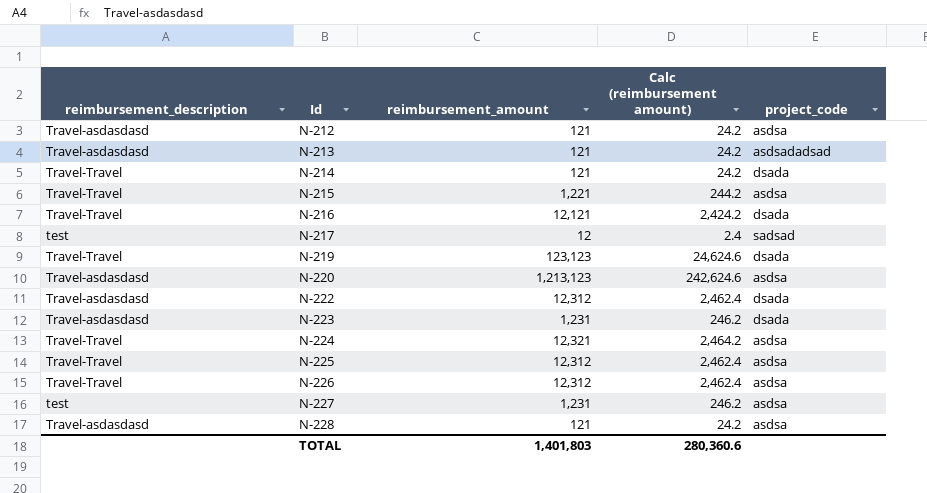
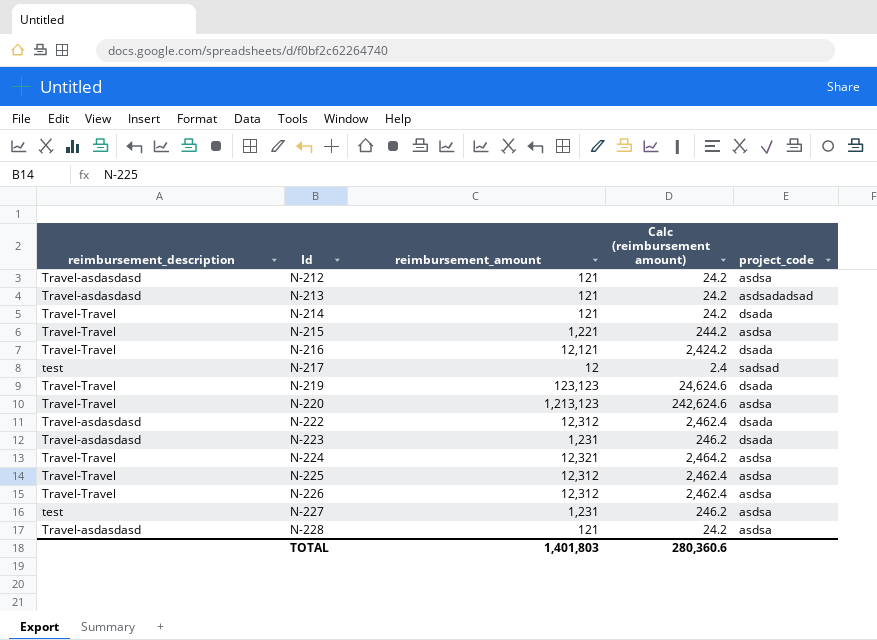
N-220 | reimbursement_description: Travel-asdasdasd -> Travel-Travel

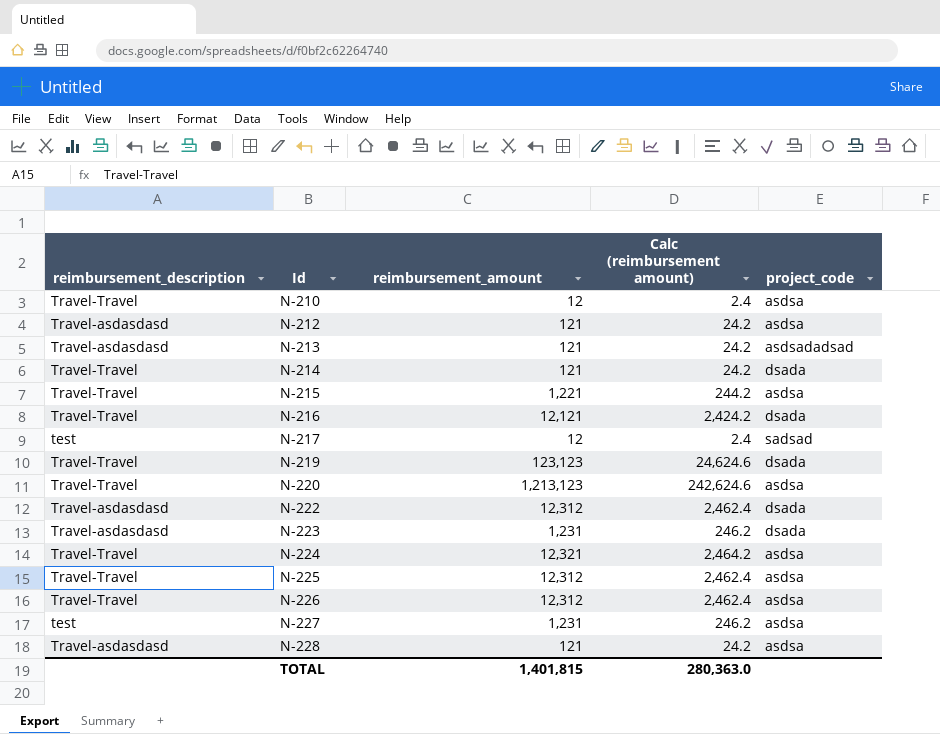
row N-210: none -> Travel-Travel | 12 | 2.4 | asdsa
TOTAL | reimbursement_amount: 1,401,803 -> 1,401,815
TOTAL | Calc (reimbursement amount): 280,360.6 -> 280,363.0

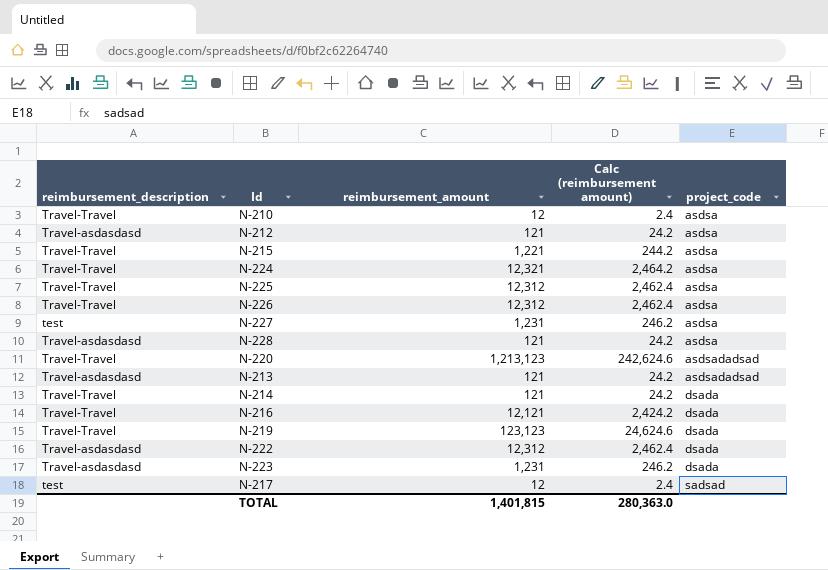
row order: Id ascending -> project_code ascending
N-220 | project_code: asdsa -> asdsadadsad

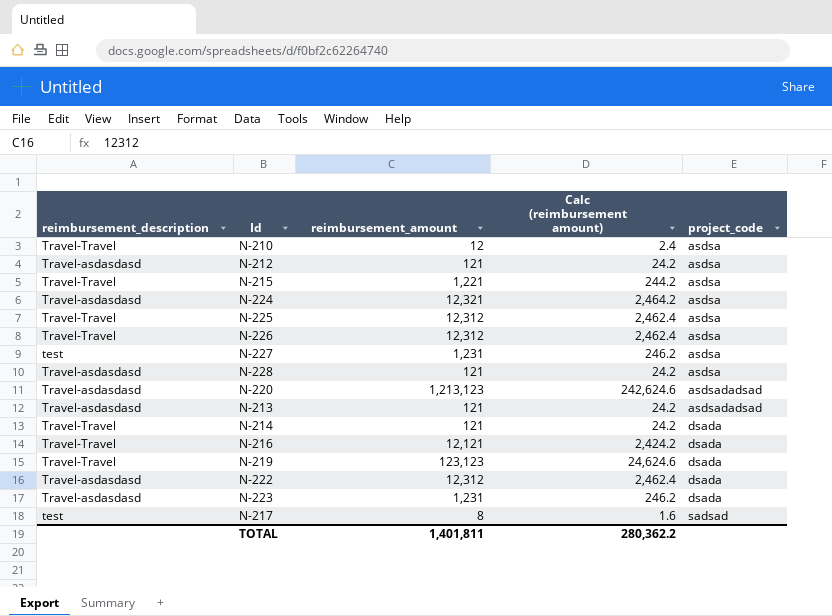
N-224 | reimbursement_description: Travel-Travel -> Travel-asdasdasd
N-220 | reimbursement_description: Travel-Travel -> Travel-asdasdasd
N-217 | reimbursement_amount: 12 -> 8
N-217 | Calc (reimbursement amount): 2.4 -> 1.6
TOTAL | reimbursement_amount: 1,401,815 -> 1,401,811
TOTAL | Calc (reimbursement amount): 280,363.0 -> 280,362.2

